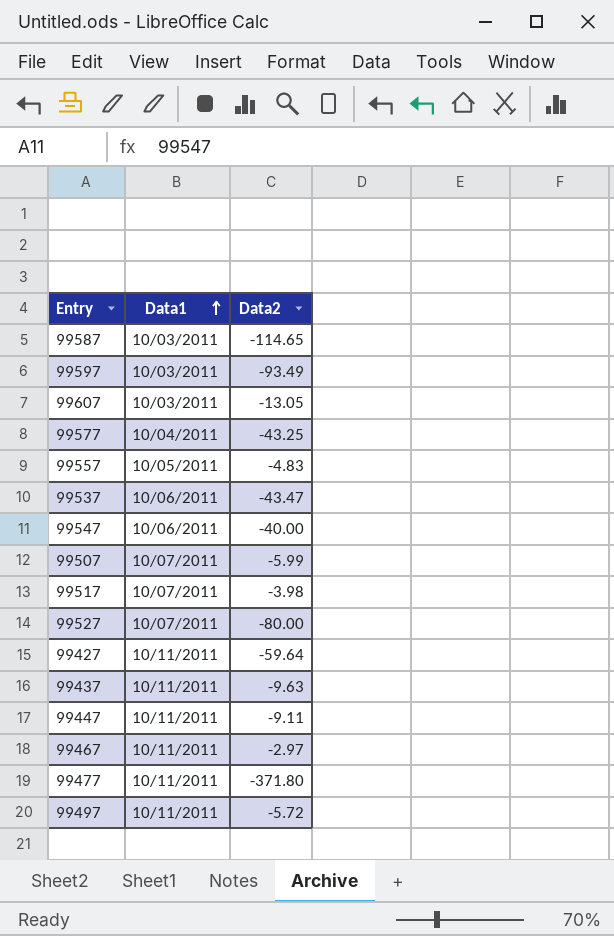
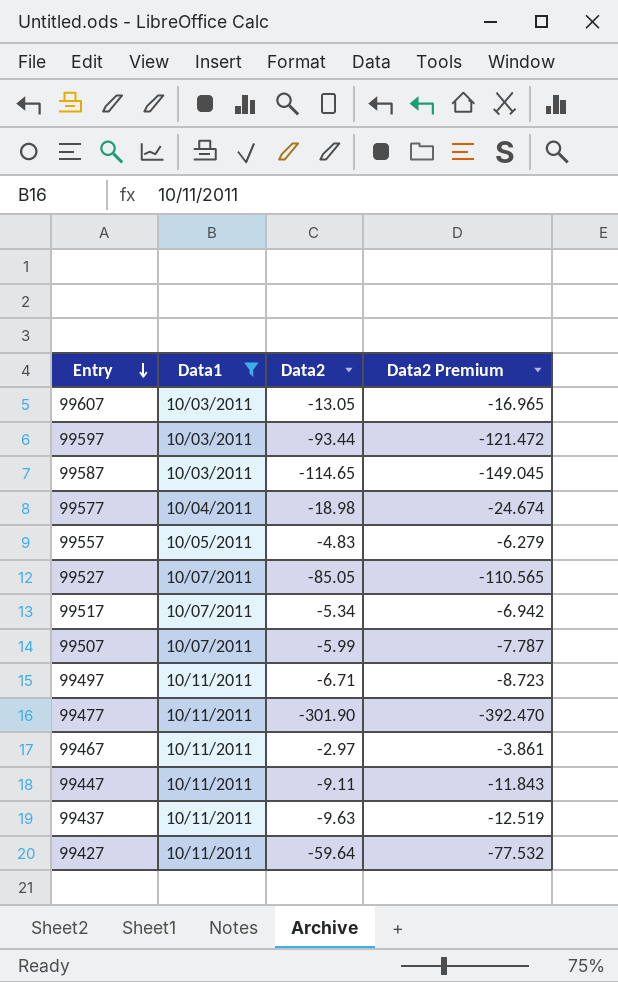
filter: none -> Data1 != 10/06/2011
row order: Data1 ascending -> Entry descending
column Data2 Premium | formula: none -> [Data2] * 1.3
99597 | Data2: -93.49 -> -93.44
99577 | Data2: -43.25 -> -18.98
99527 | Data2: -80.00 -> -85.05
99517 | Data2: -3.98 -> -5.34
99497 | Data2: -5.72 -> -6.71
99477 | Data2: -371.80 -> -301.90

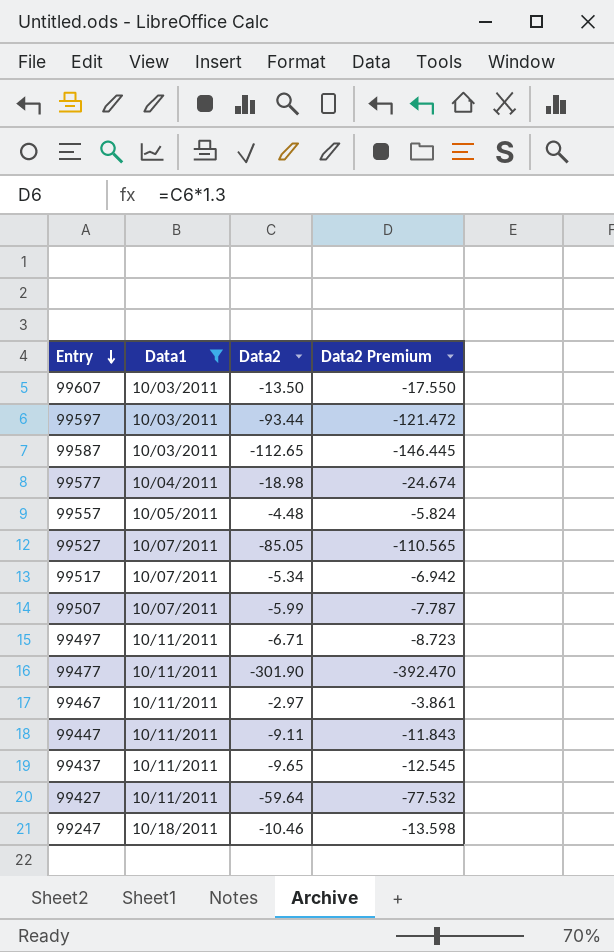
99607 | Data2: -13.05 -> -13.50
99607 | Data2 Premium: -16.965 -> -17.550
99587 | Data2: -114.65 -> -112.65
99587 | Data2 Premium: -149.045 -> -146.445
99557 | Data2: -4.83 -> -4.48
99557 | Data2 Premium: -6.279 -> -5.824
99437 | Data2: -9.63 -> -9.65
99437 | Data2 Premium: -12.519 -> -12.545
row 99247: none -> 10/18/2011 | -10.46 | -13.598

